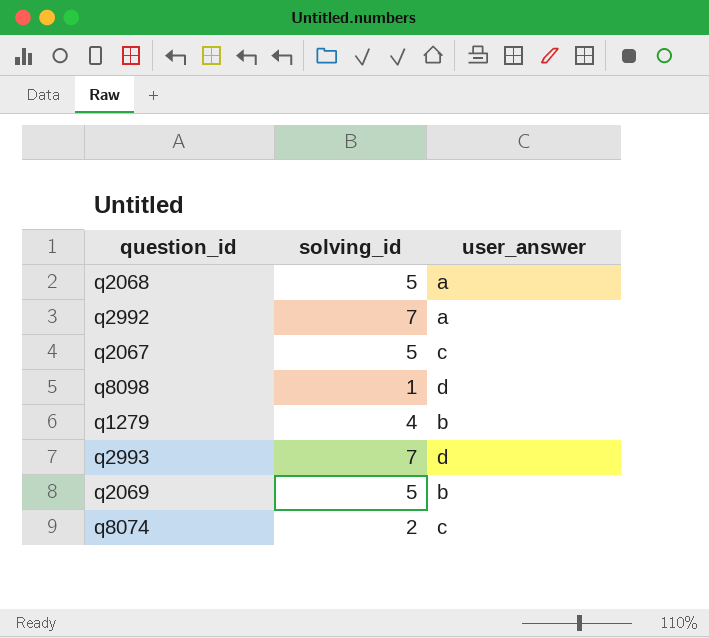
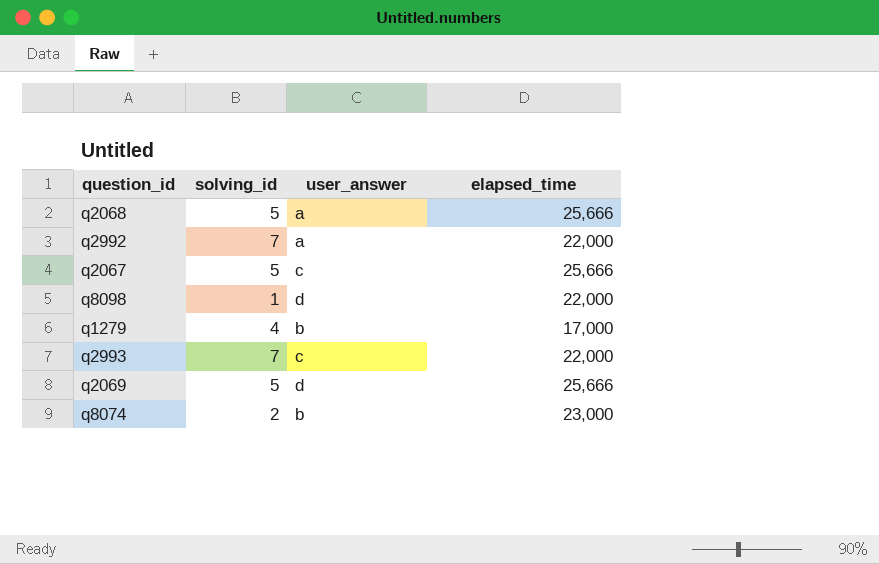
column elapsed_time | position: none -> 4
q2993 | user_answer: d -> c
q2069 | user_answer: b -> d
q8074 | user_answer: c -> b

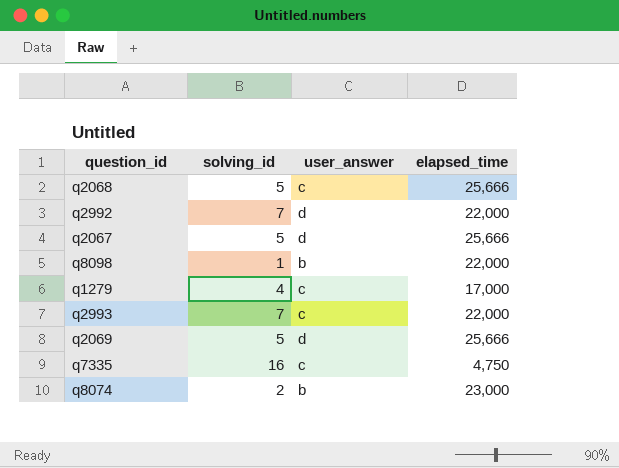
q2068 | user_answer: a -> c
q2992 | user_answer: a -> d
q2067 | user_answer: c -> d
q8098 | user_answer: d -> b
q1279 | user_answer: b -> c
row q7335: none -> 16 | c | 4,750

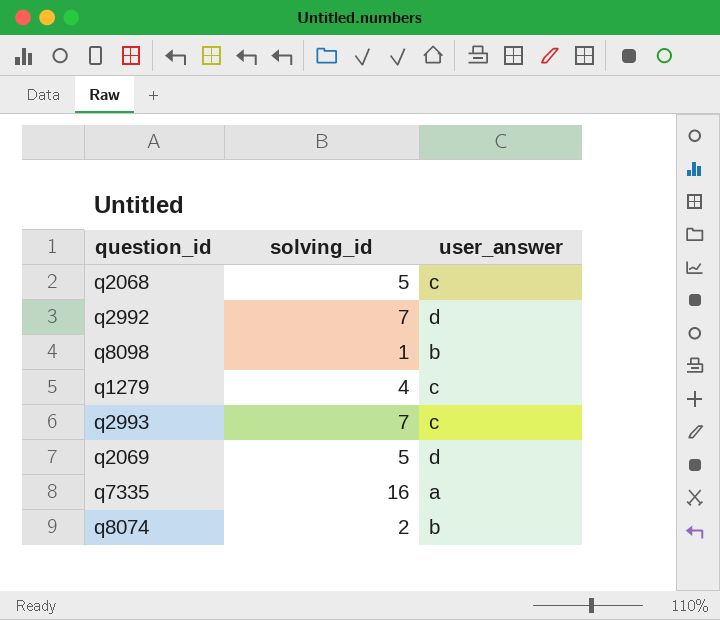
column elapsed_time | position: 4 -> none
row q2067: 5 | d | 25,666 -> none
q7335 | user_answer: c -> a

